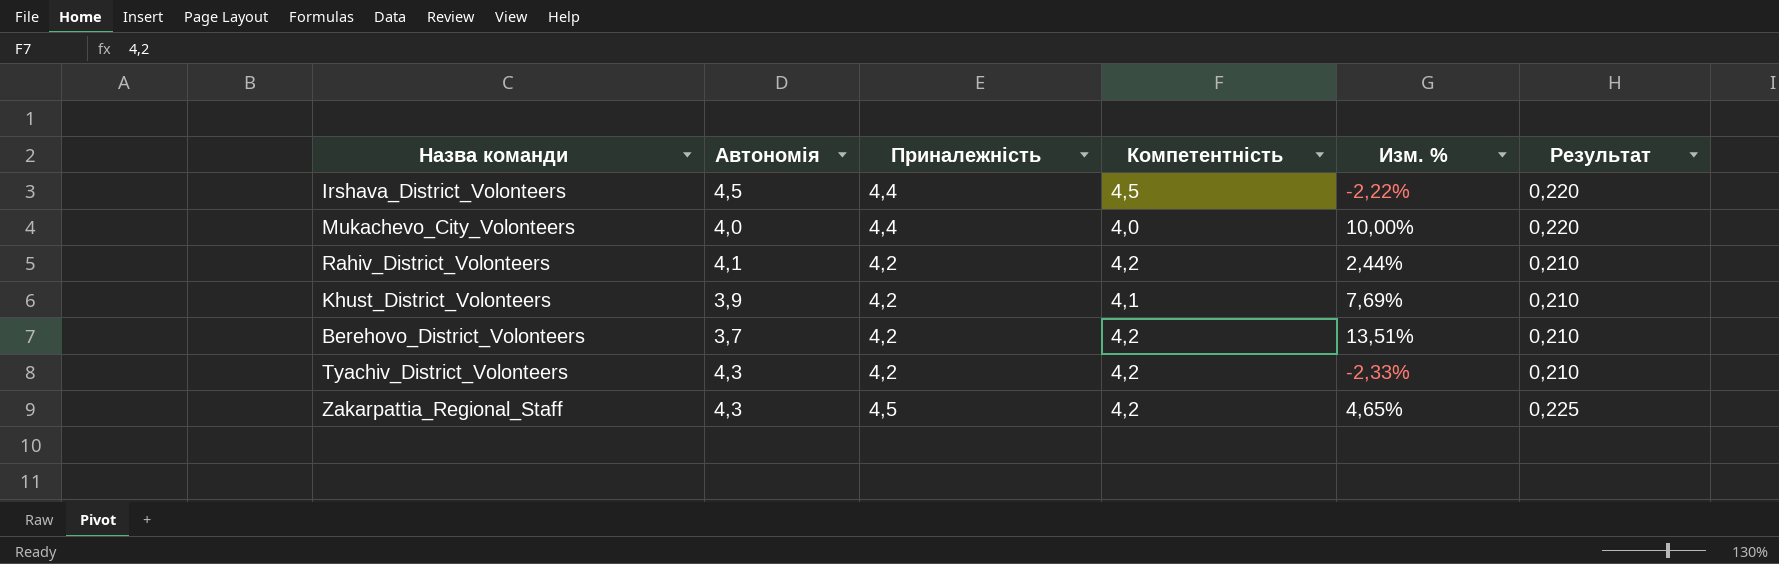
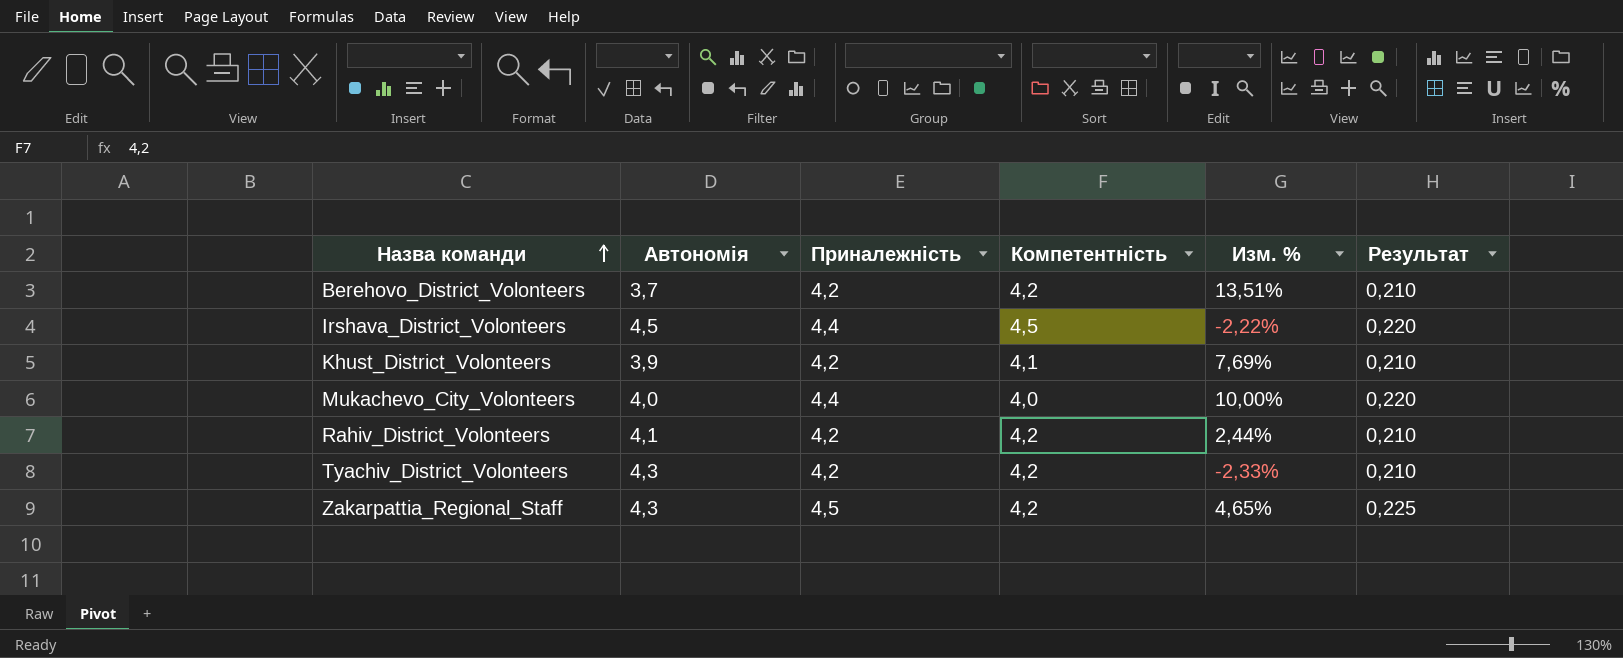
row order: none -> Назва команди ascending

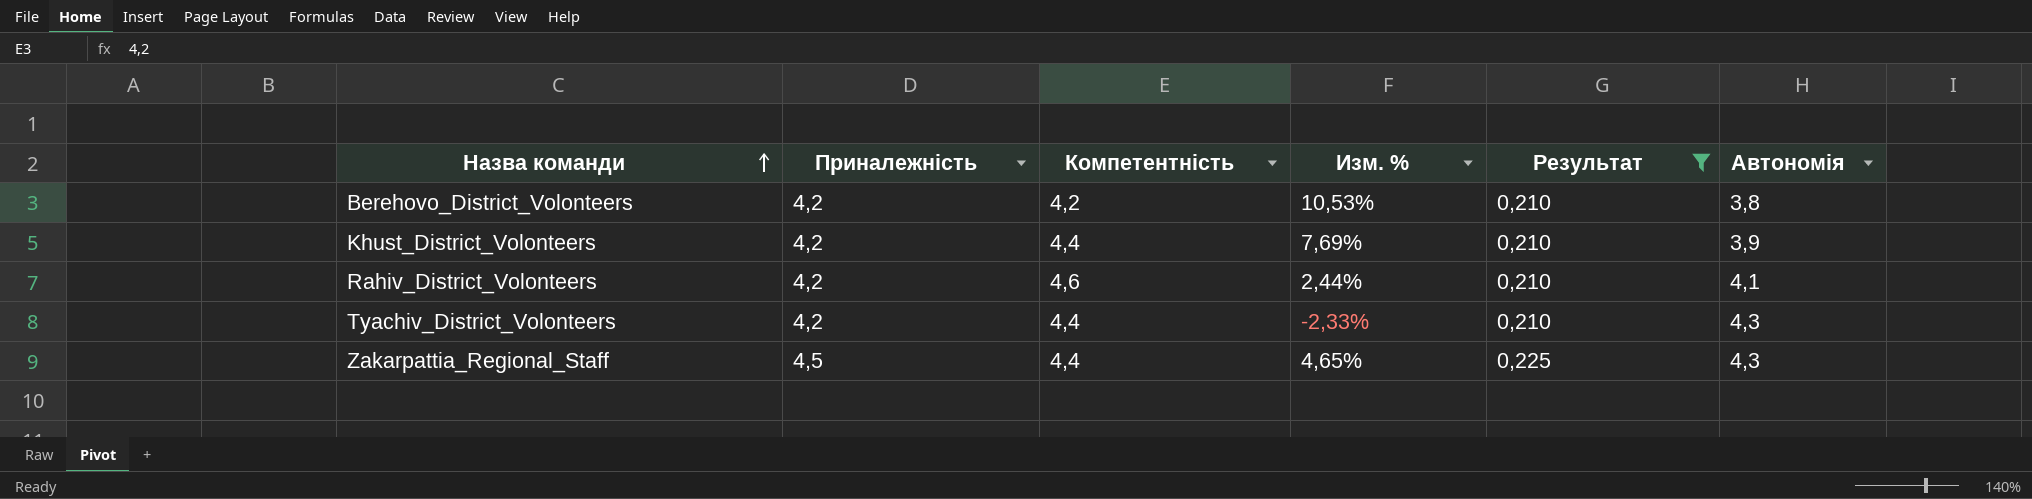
filter: none -> Результат != 0,220
column Автономія | position: 2 -> 6
Berehovo_District_Volonteers | Изм. %: 13,51% -> 10,53%
Berehovo_District_Volonteers | Автономія: 3,7 -> 3,8
Khust_District_Volonteers | Компетентність: 4,1 -> 4,4
Rahiv_District_Volonteers | Компетентність: 4,2 -> 4,6
Tyachiv_District_Volonteers | Компетентність: 4,2 -> 4,4
Zakarpattia_Regional_Staff | Компетентність: 4,2 -> 4,4

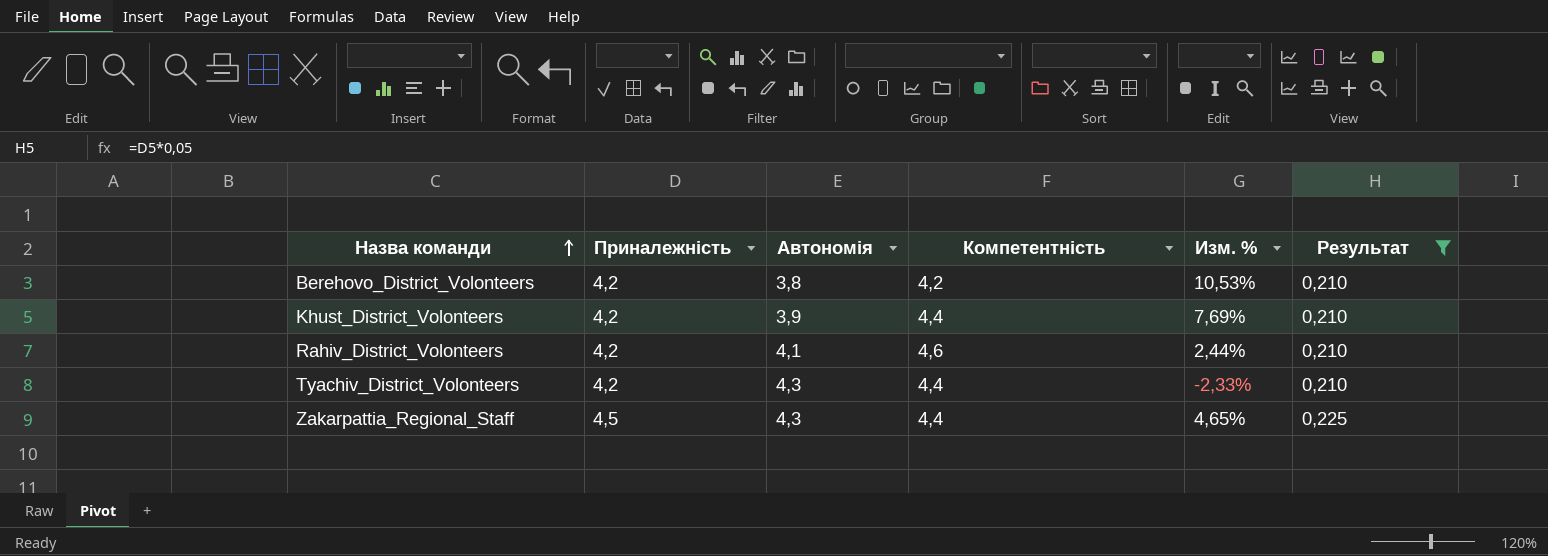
column Автономія | position: 6 -> 3

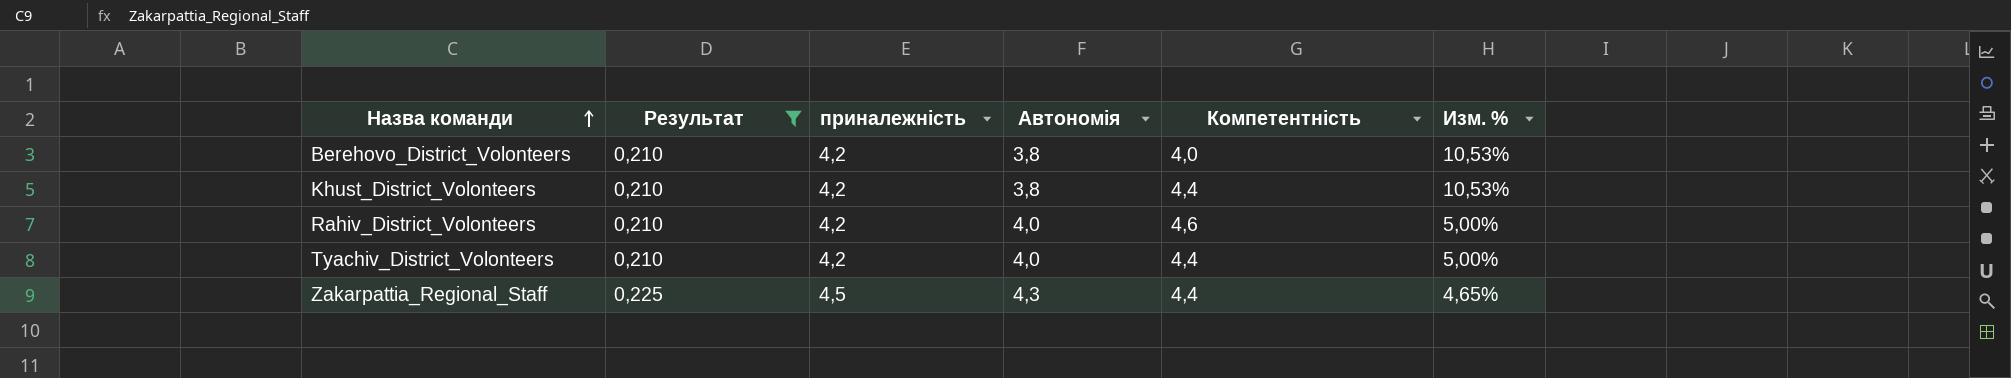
column Результат | position: 6 -> 2
column name: Приналежність -> приналежність
Berehovo_District_Volonteers | Компетентність: 4,2 -> 4,0
Khust_District_Volonteers | Автономія: 3,9 -> 3,8
Khust_District_Volonteers | Изм. %: 7,69% -> 10,53%
Rahiv_District_Volonteers | Автономія: 4,1 -> 4,0
Rahiv_District_Volonteers | Изм. %: 2,44% -> 5,00%
Tyachiv_District_Volonteers | Автономія: 4,3 -> 4,0
Tyachiv_District_Volonteers | Изм. %: -2,33% -> 5,00%

